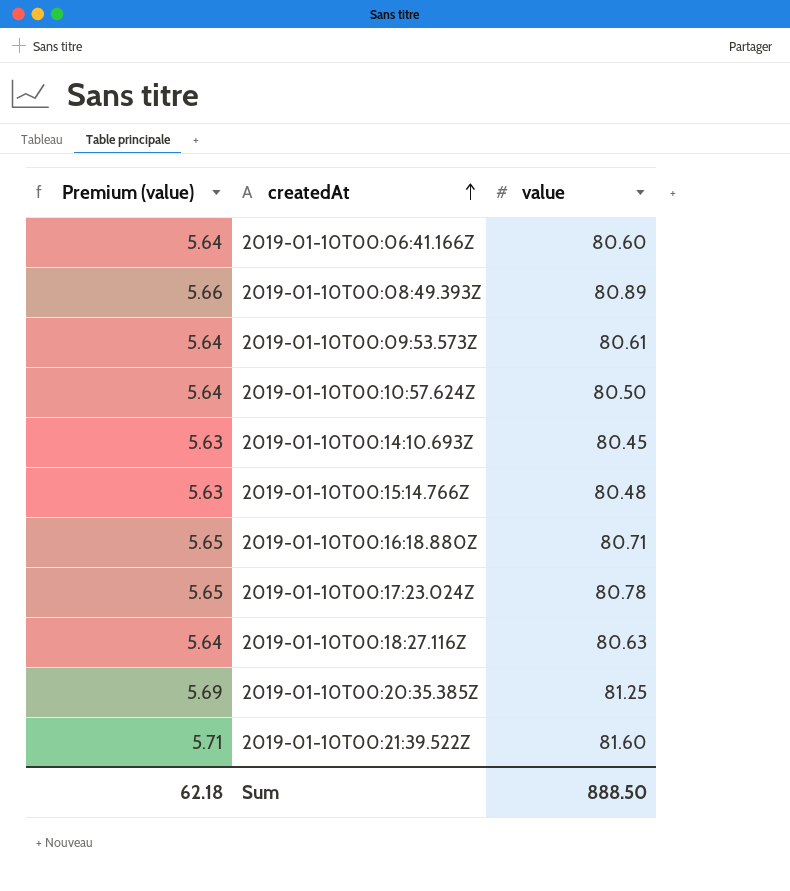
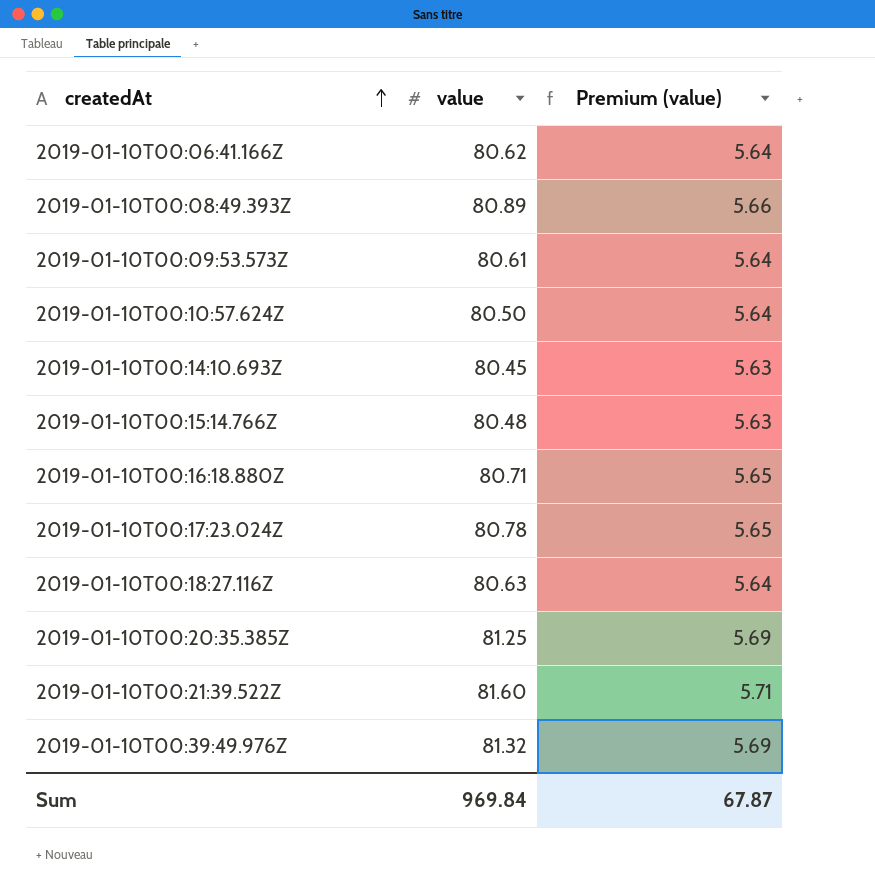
column Premium (value) | position: 1 -> 3
2019-01-10T00:06:41.166Z | value: 80.60 -> 80.62
row 2019-01-10T00:39:49.976Z: none -> 81.32 | 5.69
Sum | value: 888.50 -> 969.84
Sum | Premium (value): 62.18 -> 67.87

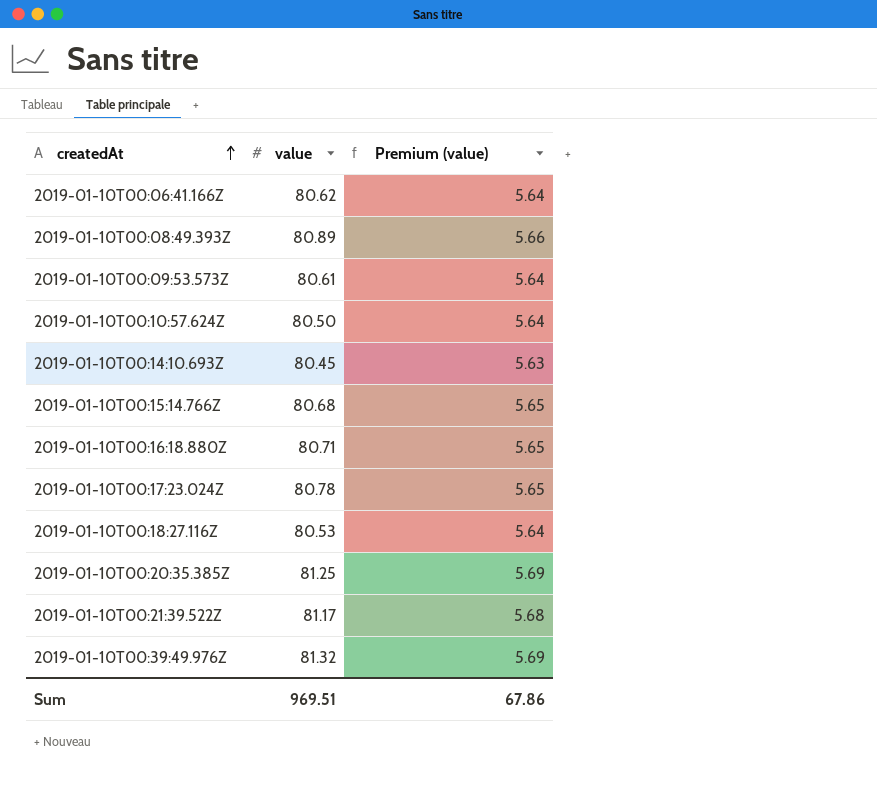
2019-01-10T00:15:14.766Z | value: 80.48 -> 80.68
2019-01-10T00:15:14.766Z | Premium (value): 5.63 -> 5.65
2019-01-10T00:18:27.116Z | value: 80.63 -> 80.53
2019-01-10T00:21:39.522Z | value: 81.60 -> 81.17
2019-01-10T00:21:39.522Z | Premium (value): 5.71 -> 5.68
Sum | value: 969.84 -> 969.51
Sum | Premium (value): 67.87 -> 67.86

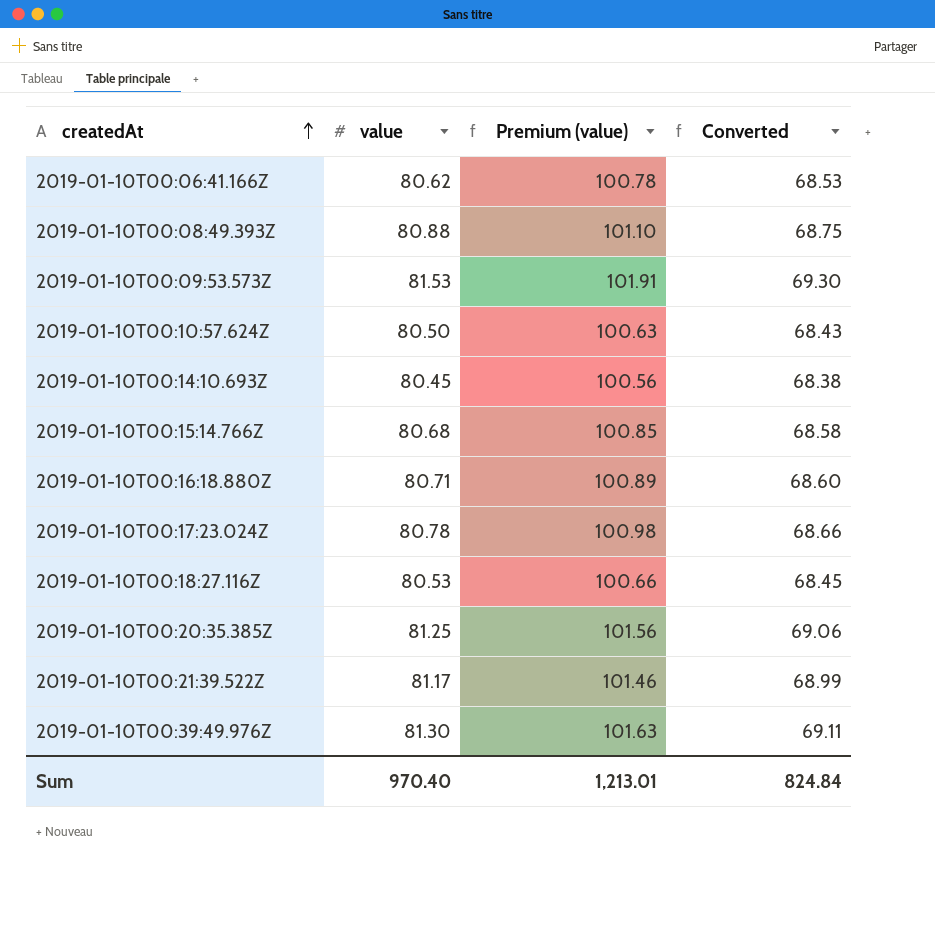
column Premium (value) | formula: [value] * 0.07 -> [value] * 1.25
column Converted | formula: none -> [value] * 0.85
2019-01-10T00:08:49.393Z | value: 80.89 -> 80.88
2019-01-10T00:09:53.573Z | value: 80.61 -> 81.53
2019-01-10T00:39:49.976Z | value: 81.32 -> 81.30
Sum | value: 969.51 -> 970.40
Sum | Premium (value): 67.86 -> 1,213.01

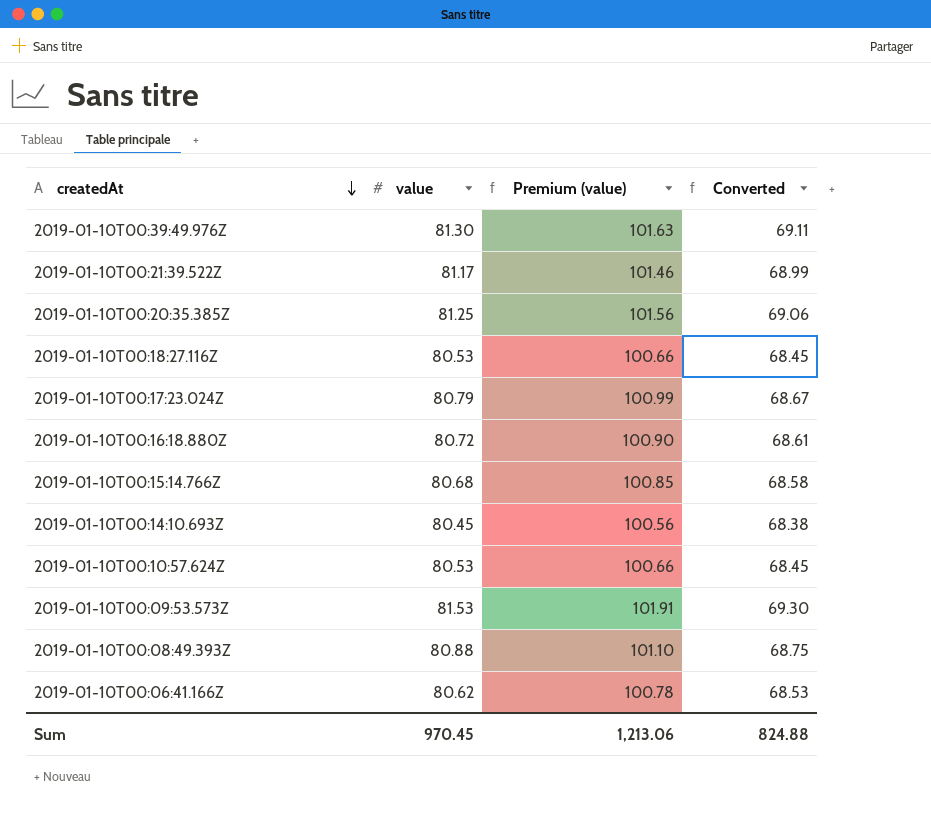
row order: createdAt ascending -> createdAt descending
2019-01-10T00:17:23.024Z | value: 80.78 -> 80.79
2019-01-10T00:17:23.024Z | Premium (value): 100.98 -> 100.99
2019-01-10T00:17:23.024Z | Converted: 68.66 -> 68.67
2019-01-10T00:16:18.880Z | value: 80.71 -> 80.72
2019-01-10T00:16:18.880Z | Premium (value): 100.89 -> 100.90
2019-01-10T00:16:18.880Z | Converted: 68.60 -> 68.61
2019-01-10T00:10:57.624Z | value: 80.50 -> 80.53
2019-01-10T00:10:57.624Z | Premium (value): 100.63 -> 100.66
2019-01-10T00:10:57.624Z | Converted: 68.43 -> 68.45
Sum | value: 970.40 -> 970.45
Sum | Premium (value): 1,213.01 -> 1,213.06
Sum | Converted: 824.84 -> 824.88

